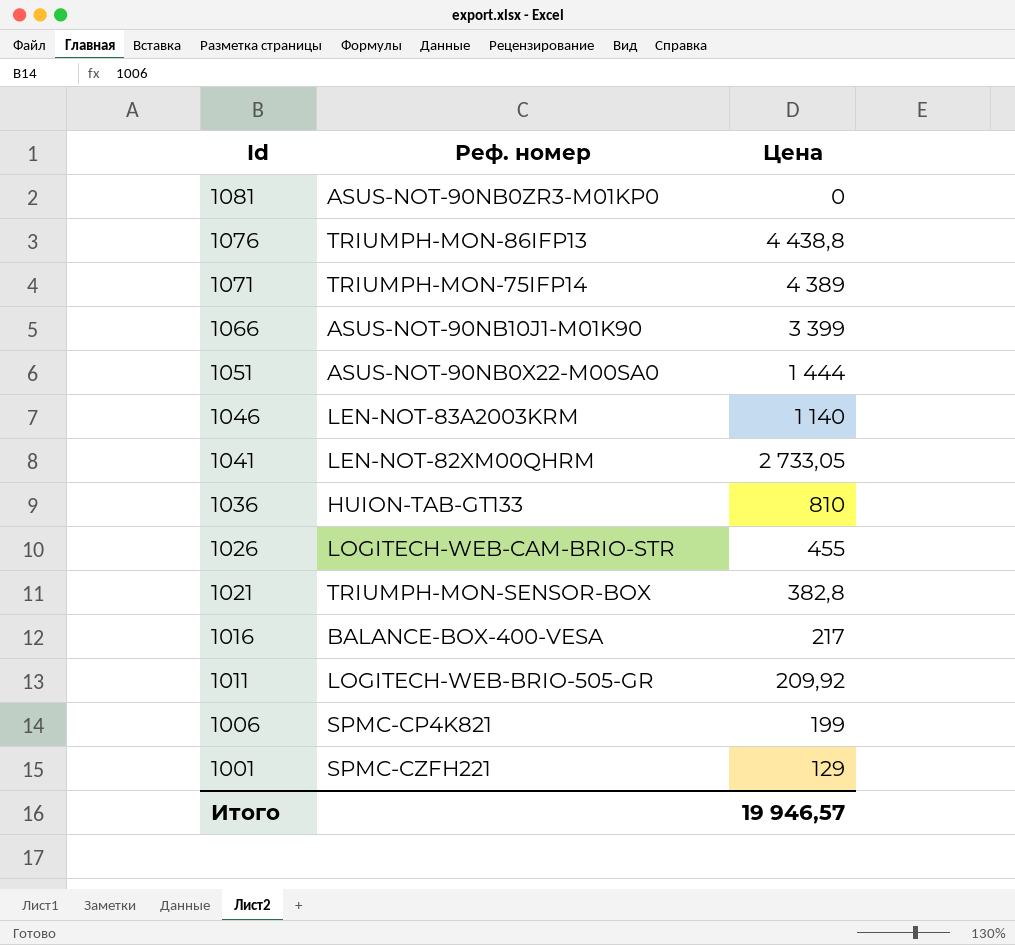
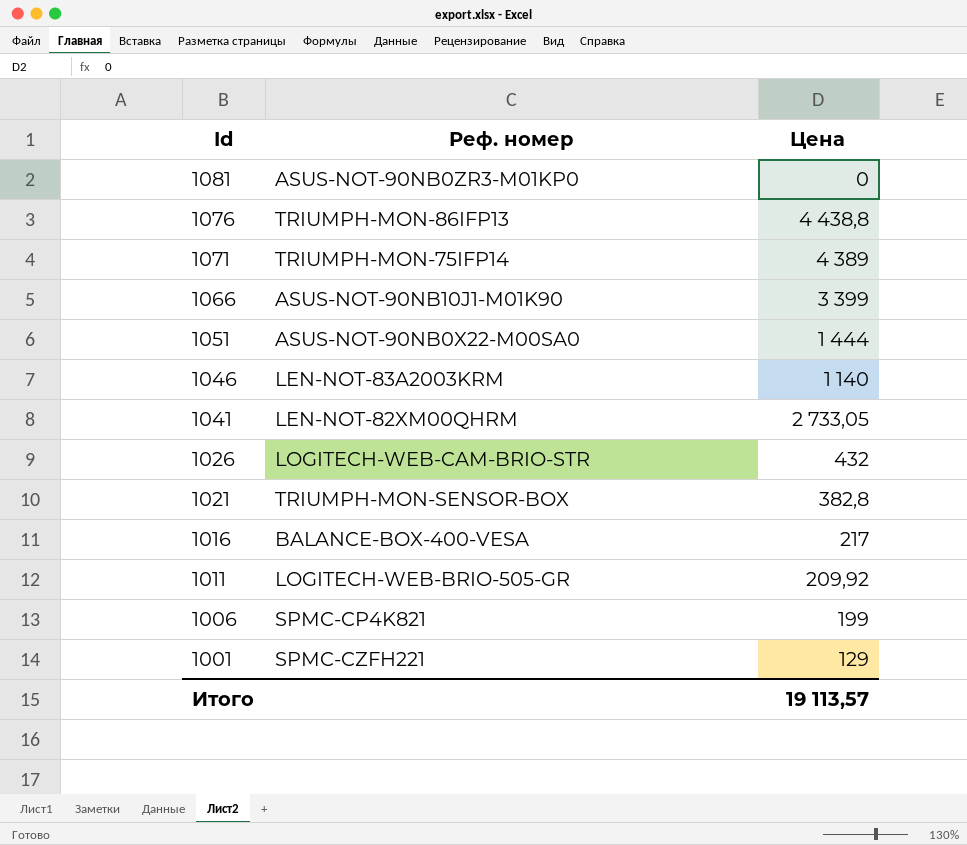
row 1036: HUION-TAB-GT133 | 810 -> none
1026 | Цена: 455 -> 432
Итого | Цена: 19 946,57 -> 19 113,57

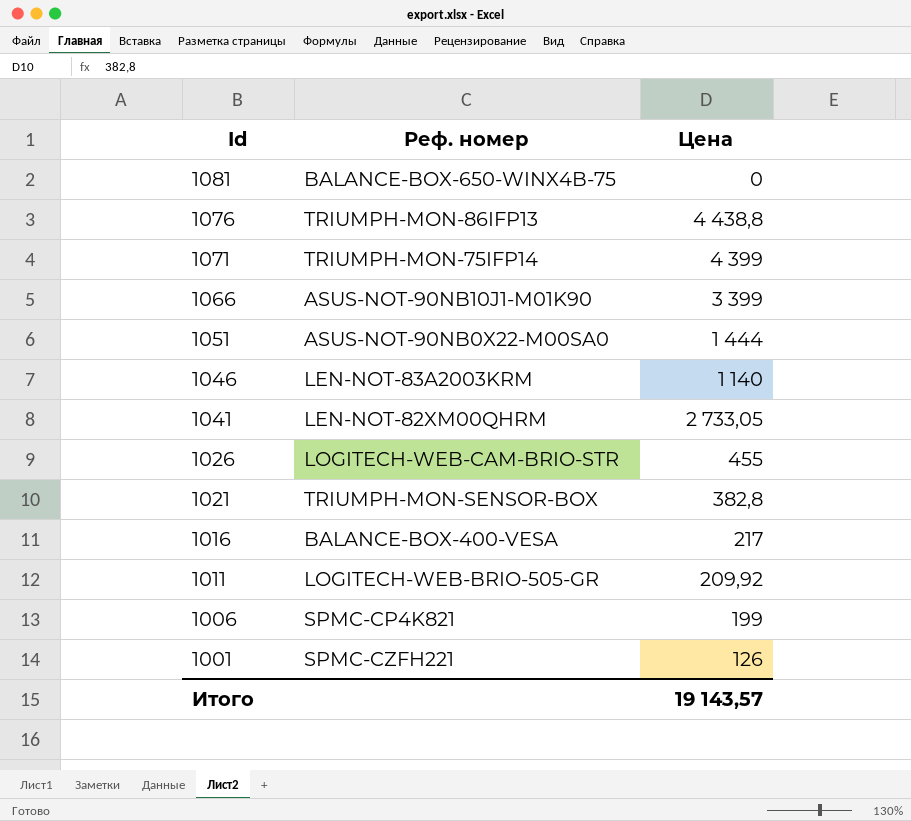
1081 | Реф. номер: ASUS-NOT-90NB0ZR3-M01KP0 -> BALANCE-BOX-650-WINX4B-75
1071 | Цена: 4 389 -> 4 399
1026 | Цена: 432 -> 455
1001 | Цена: 129 -> 126
Итого | Цена: 19 113,57 -> 19 143,57

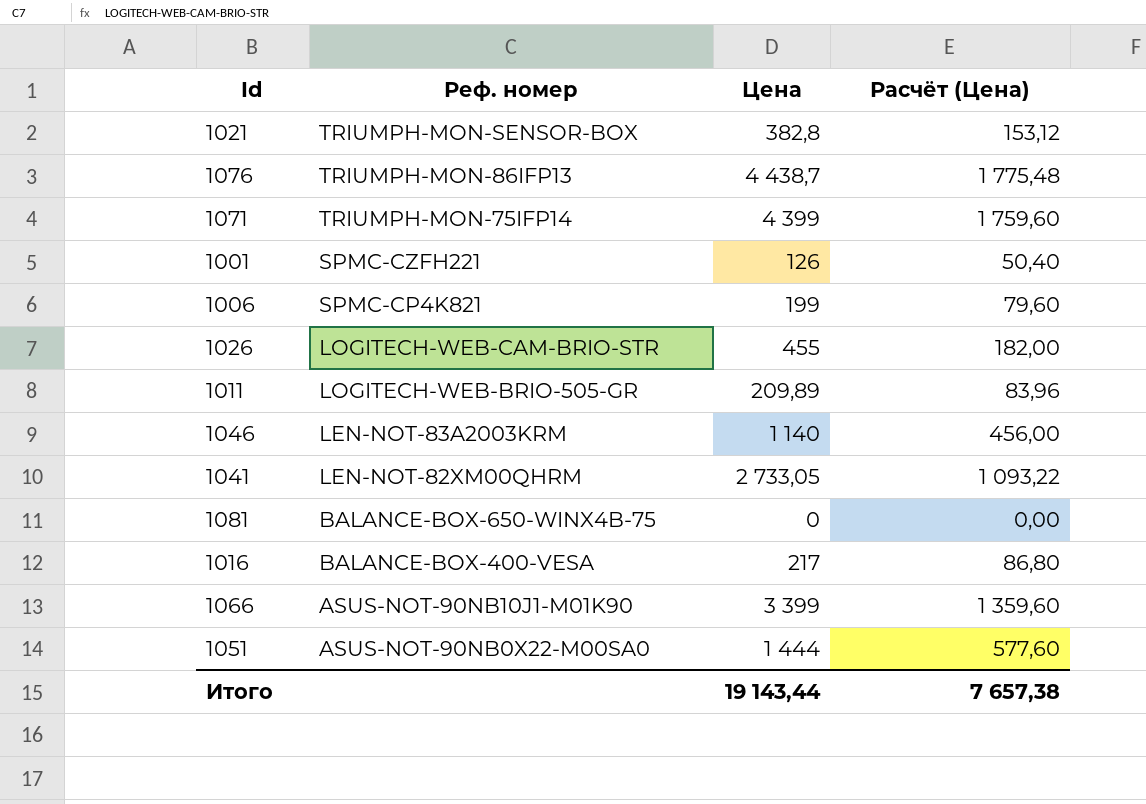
row order: Id descending -> Реф. номер descending
column Расчёт (Цена) | formula: none -> [Цена] * 0,4
1076 | Цена: 4 438,8 -> 4 438,7
1011 | Цена: 209,92 -> 209,89
Итого | Цена: 19 143,57 -> 19 143,44

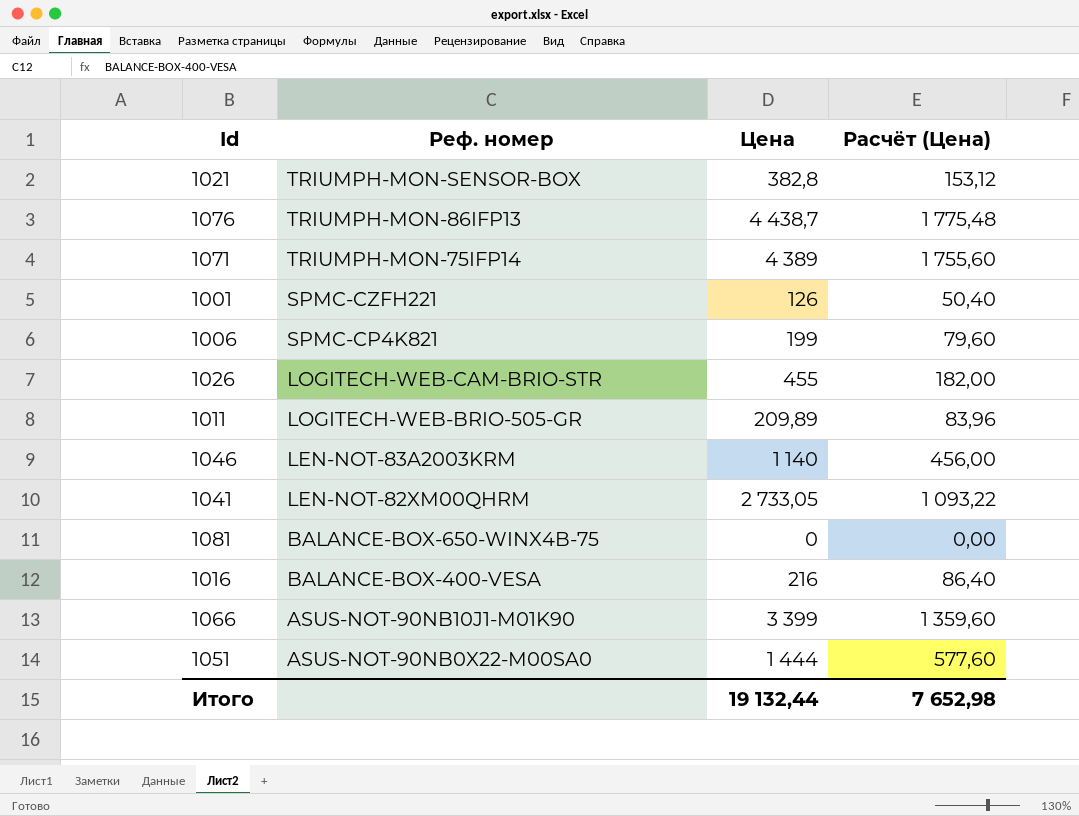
1071 | Цена: 4 399 -> 4 389
1071 | Расчёт (Цена): 1 759,60 -> 1 755,60
1016 | Цена: 217 -> 216
1016 | Расчёт (Цена): 86,80 -> 86,40
Итого | Цена: 19 143,44 -> 19 132,44
Итого | Расчёт (Цена): 7 657,38 -> 7 652,98

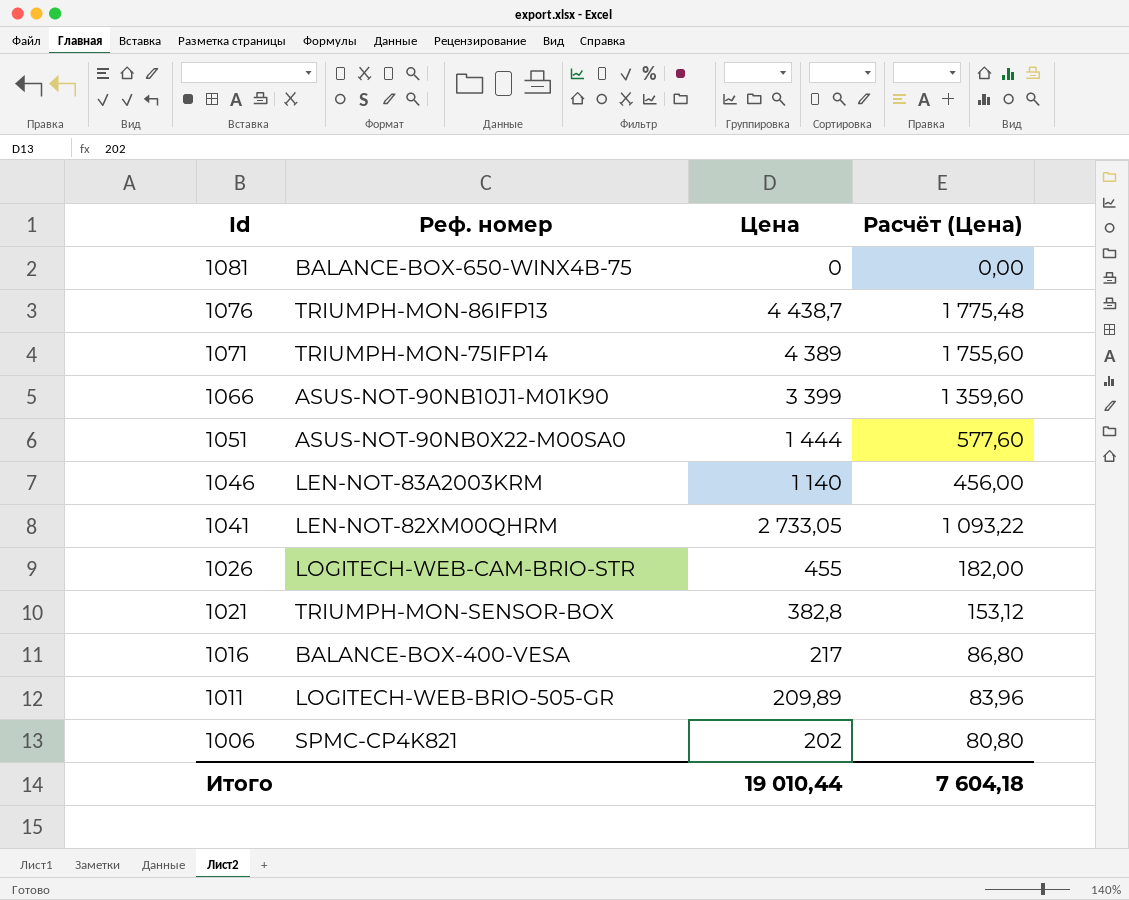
row order: Реф. номер descending -> Id descending
row 1001: SPMC-CZFH221 | 126 | 50,40 -> none
1016 | Цена: 216 -> 217
1016 | Расчёт (Цена): 86,40 -> 86,80
1006 | Цена: 199 -> 202
1006 | Расчёт (Цена): 79,60 -> 80,80
Итого | Цена: 19 132,44 -> 19 010,44
Итого | Расчёт (Цена): 7 652,98 -> 7 604,18

